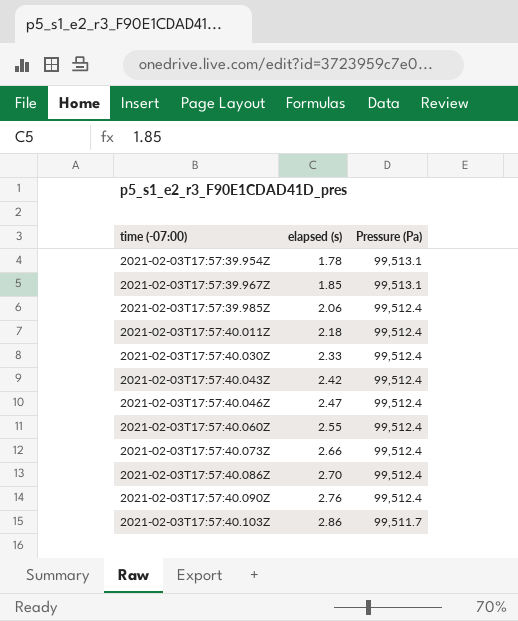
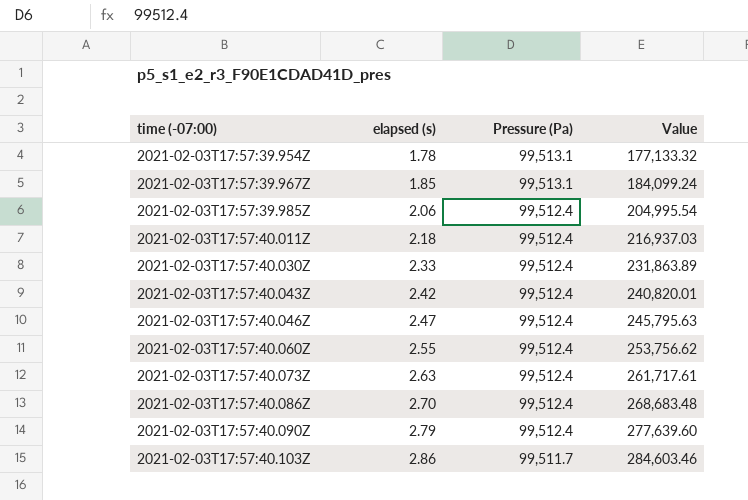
column Value | formula: none -> [elapsed (s)] * [Pressure (Pa)]
2021-02-03T17:57:40.073Z | elapsed (s): 2.66 -> 2.63
2021-02-03T17:57:40.090Z | elapsed (s): 2.76 -> 2.79

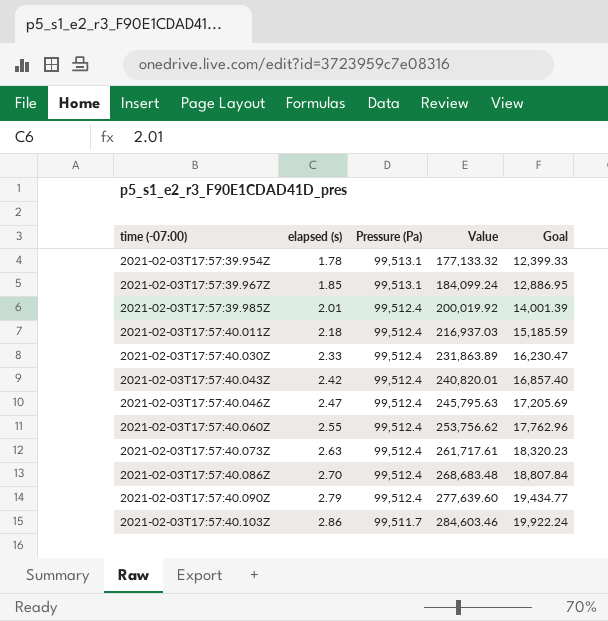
column Goal | formula: none -> [Value] * 0.07
2021-02-03T17:57:39.985Z | elapsed (s): 2.06 -> 2.01
2021-02-03T17:57:39.985Z | Value: 204,995.54 -> 200,019.92

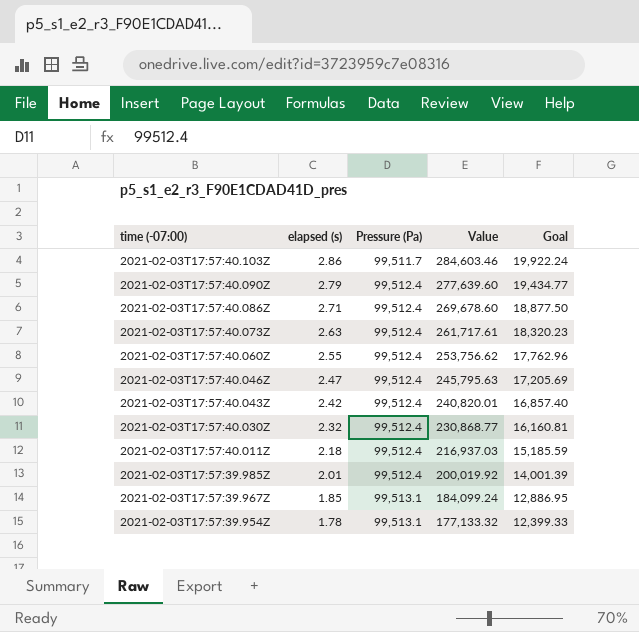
row order: time (-07:00) ascending -> time (-07:00) descending
2021-02-03T17:57:40.086Z | elapsed (s): 2.70 -> 2.71
2021-02-03T17:57:40.086Z | Value: 268,683.48 -> 269,678.60
2021-02-03T17:57:40.086Z | Goal: 18,807.84 -> 18,877.50
2021-02-03T17:57:40.030Z | elapsed (s): 2.33 -> 2.32
2021-02-03T17:57:40.030Z | Value: 231,863.89 -> 230,868.77
2021-02-03T17:57:40.030Z | Goal: 16,230.47 -> 16,160.81

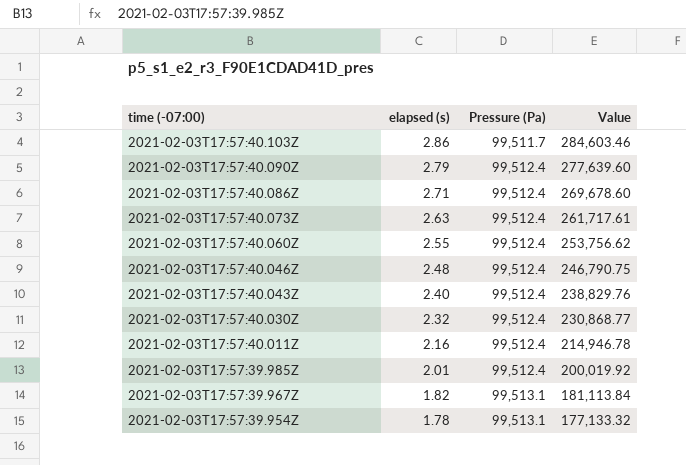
column Goal | formula: [Value] * 0.07 -> none
2021-02-03T17:57:40.046Z | elapsed (s): 2.47 -> 2.48
2021-02-03T17:57:40.046Z | Value: 245,795.63 -> 246,790.75
2021-02-03T17:57:40.043Z | elapsed (s): 2.42 -> 2.40
2021-02-03T17:57:40.043Z | Value: 240,820.01 -> 238,829.76
2021-02-03T17:57:40.011Z | elapsed (s): 2.18 -> 2.16
2021-02-03T17:57:40.011Z | Value: 216,937.03 -> 214,946.78
2021-02-03T17:57:39.967Z | elapsed (s): 1.85 -> 1.82
2021-02-03T17:57:39.967Z | Value: 184,099.24 -> 181,113.84

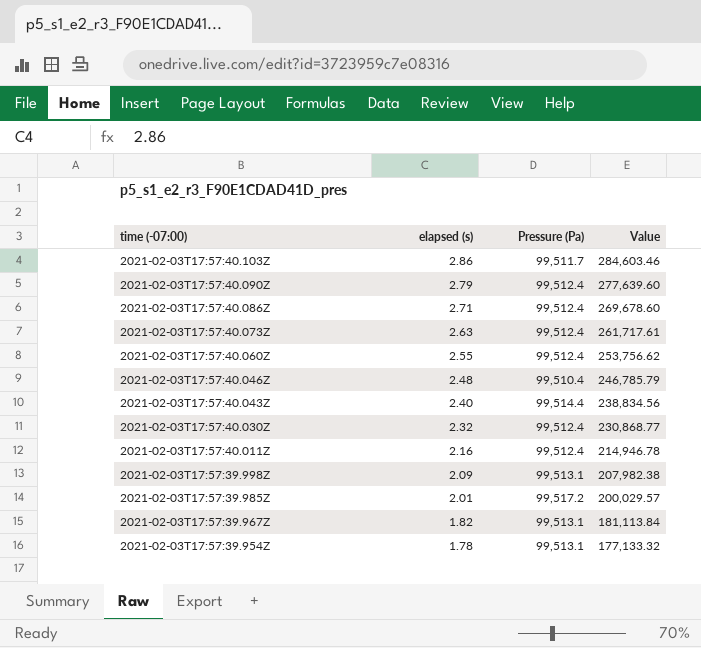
2021-02-03T17:57:40.046Z | Pressure (Pa): 99,512.4 -> 99,510.4
2021-02-03T17:57:40.046Z | Value: 246,790.75 -> 246,785.79
2021-02-03T17:57:40.043Z | Pressure (Pa): 99,512.4 -> 99,514.4
2021-02-03T17:57:40.043Z | Value: 238,829.76 -> 238,834.56
row 2021-02-03T17:57:39.998Z: none -> 2.09 | 99,513.1 | 207,982.38
2021-02-03T17:57:39.985Z | Pressure (Pa): 99,512.4 -> 99,517.2
2021-02-03T17:57:39.985Z | Value: 200,019.92 -> 200,029.57

